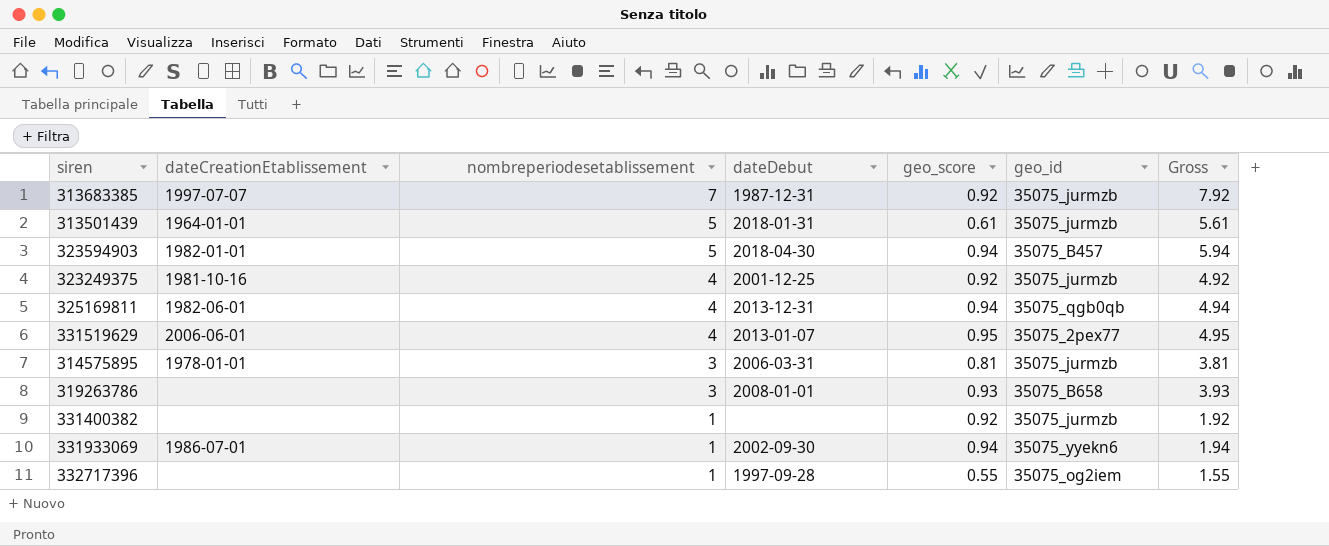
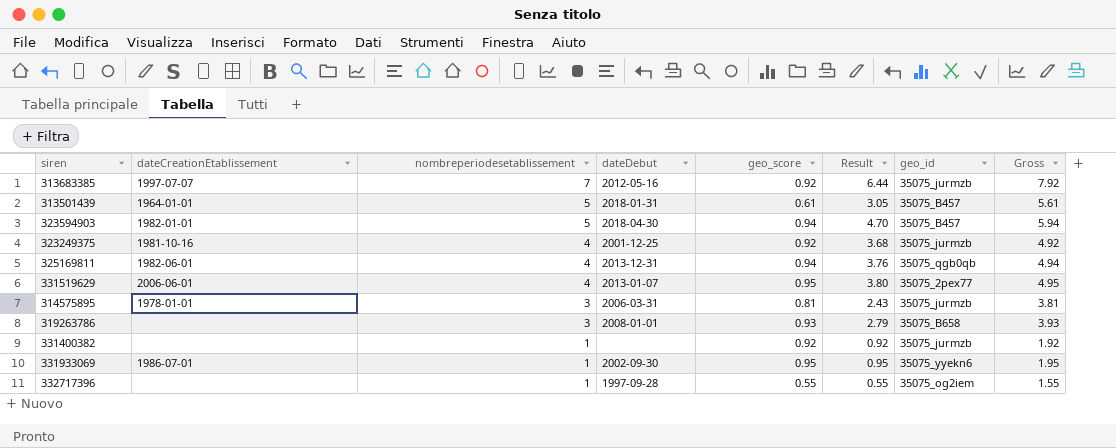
column Result | formula: none -> [nombreperiodesetablissement] * [geo_score]
313683385 | dateDebut: 1987-12-31 -> 2012-05-16
313501439 | geo_id: 35075_jurmzb -> 35075_B457
331933069 | geo_score: 0.94 -> 0.95
331933069 | Gross: 1.94 -> 1.95

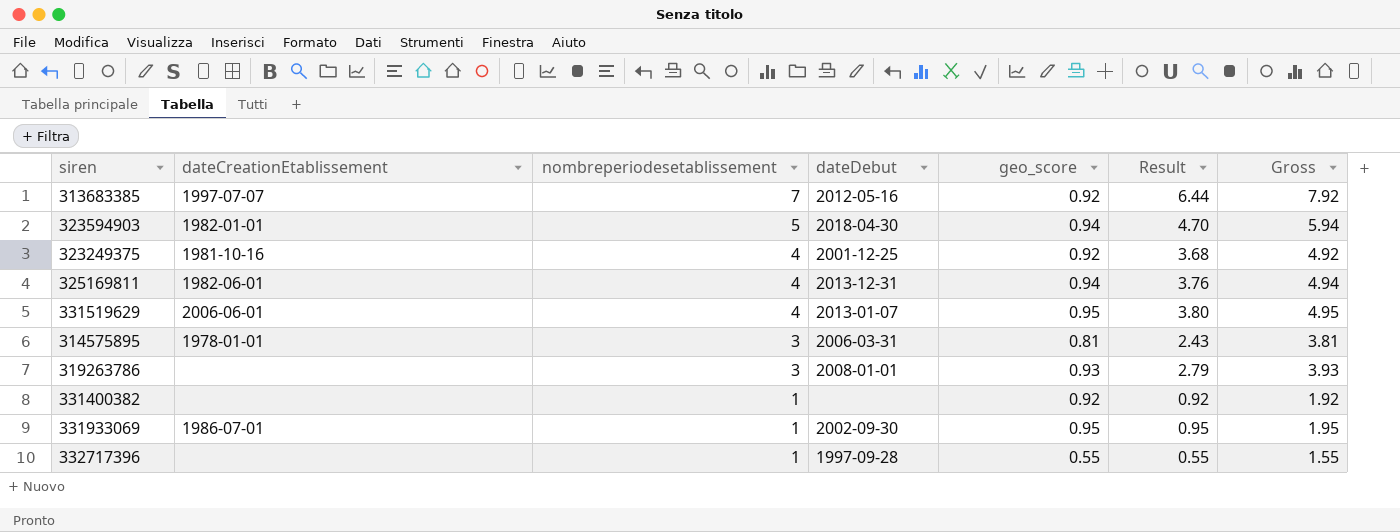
column geo_id | position: 7 -> none
row 313501439: 1964-01-01 | 5 | 2018-01-31 | 0.61 | 3.05 | 35075_B457 | 5.61 -> none

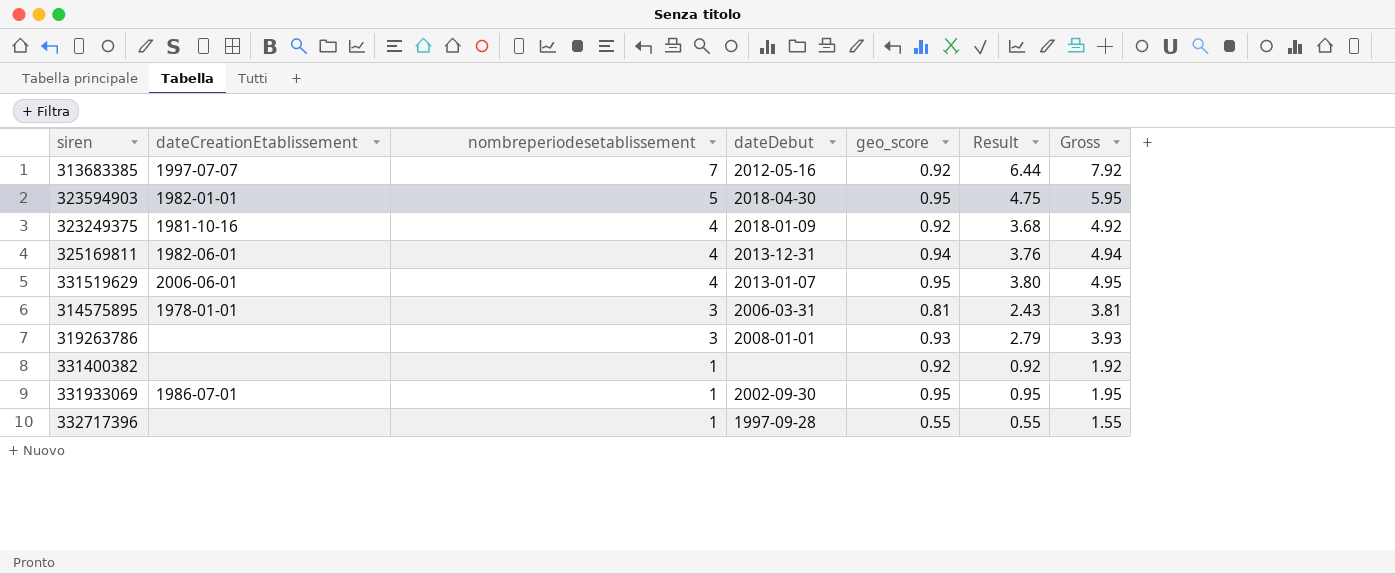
323594903 | geo_score: 0.94 -> 0.95
323594903 | Result: 4.70 -> 4.75
323594903 | Gross: 5.94 -> 5.95
323249375 | dateDebut: 2001-12-25 -> 2018-01-09

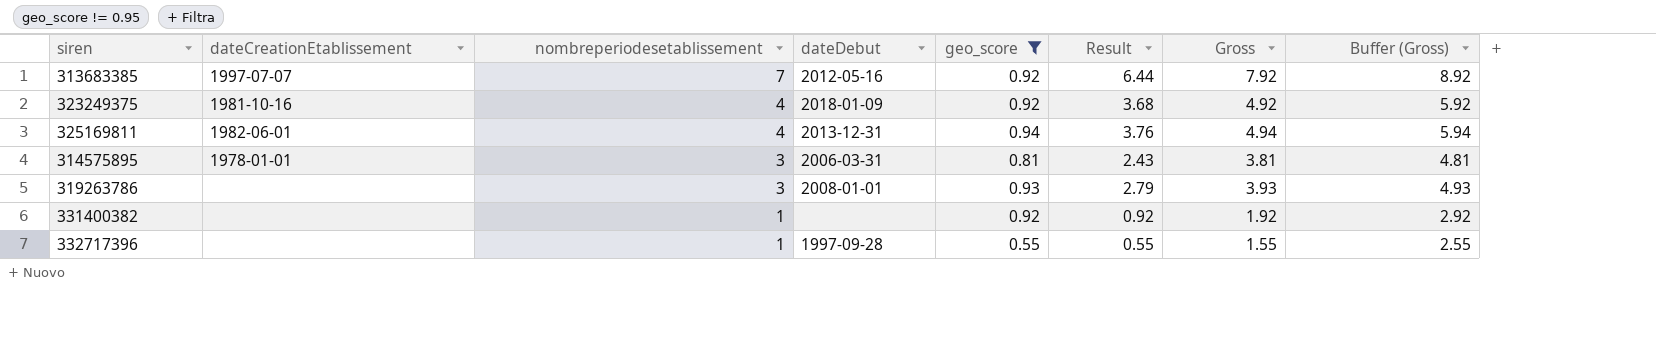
filter: none -> geo_score != 0.95
column Buffer (Gross) | formula: none -> [Gross] + 1

